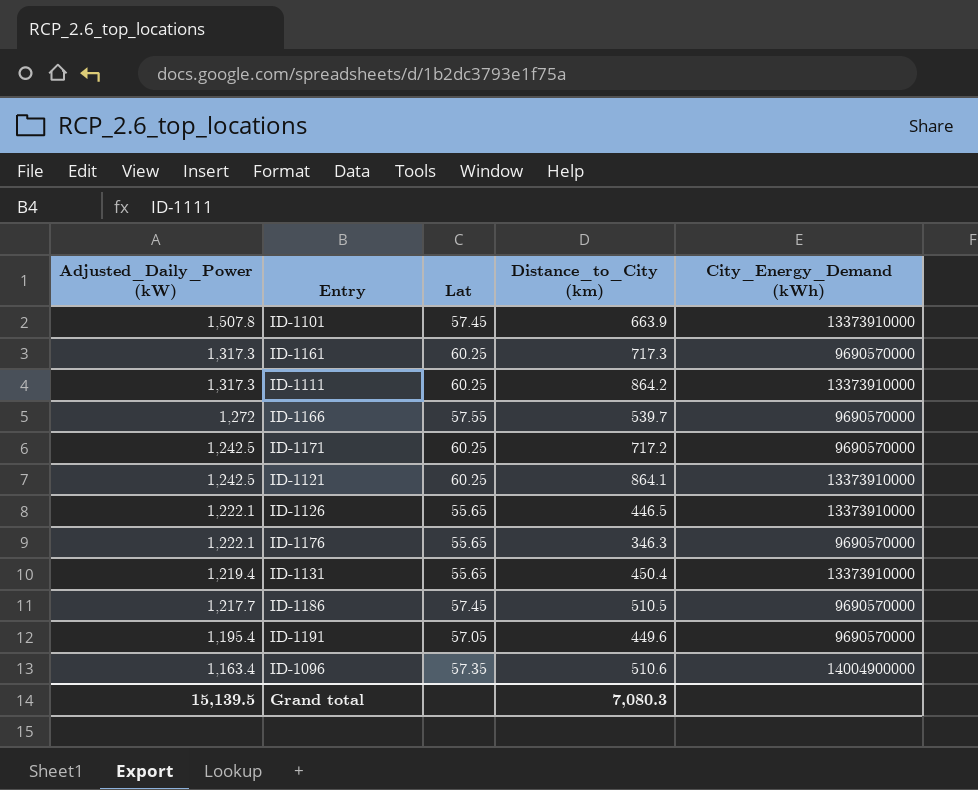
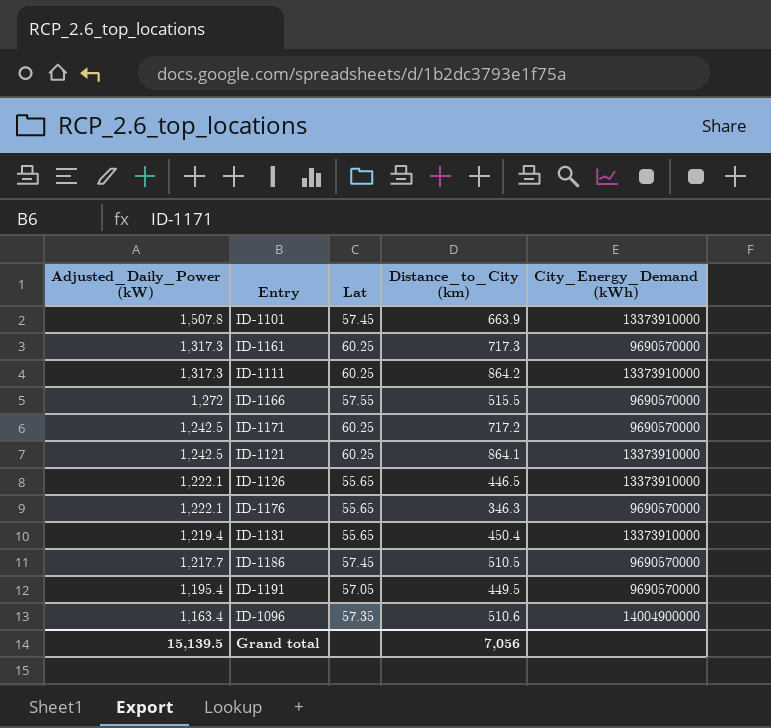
ID-1166 | Distance_to_City (km): 539.7 -> 515.5
ID-1191 | Distance_to_City (km): 449.6 -> 449.5
Grand total | Distance_to_City (km): 7,080.3 -> 7,056

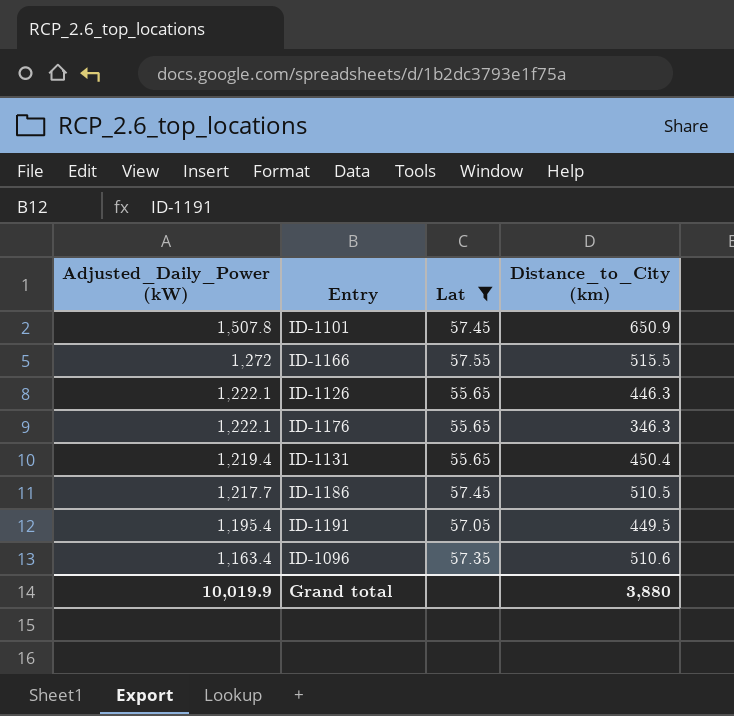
filter: none -> Lat != 60.25
column City_Energy_Demand (kWh) | position: 5 -> none
ID-1101 | Distance_to_City (km): 663.9 -> 650.9
ID-1126 | Distance_to_City (km): 446.5 -> 446.3
Grand total | Adjusted_Daily_Power (kW): 15,139.5 -> 10,019.9
Grand total | Distance_to_City (km): 7,056 -> 3,880

